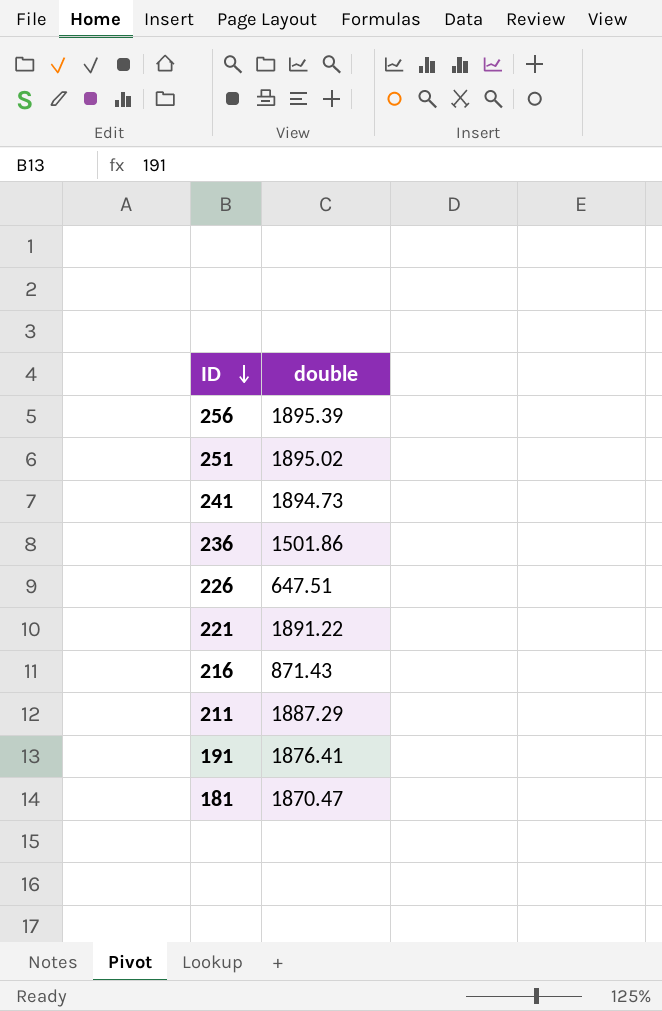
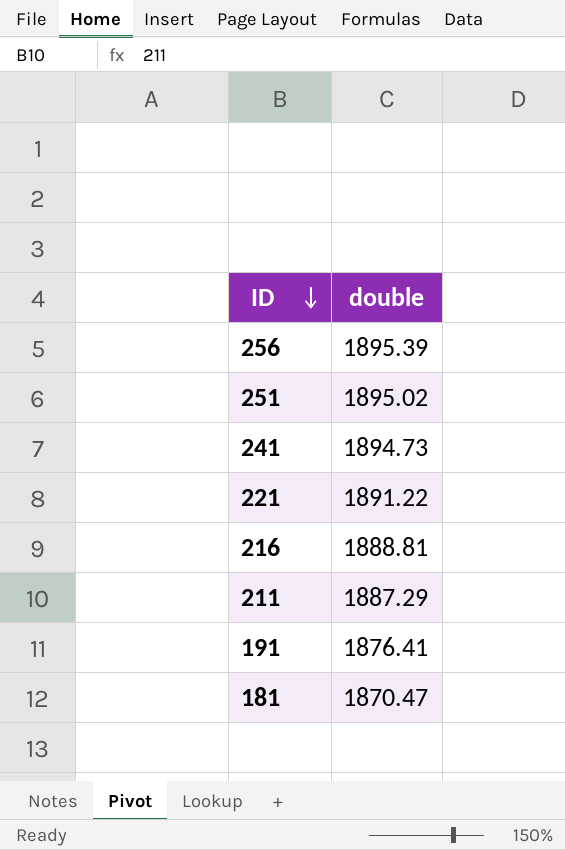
row 236: 1501.86 -> none
row 226: 647.51 -> none
216 | double: 871.43 -> 1888.81

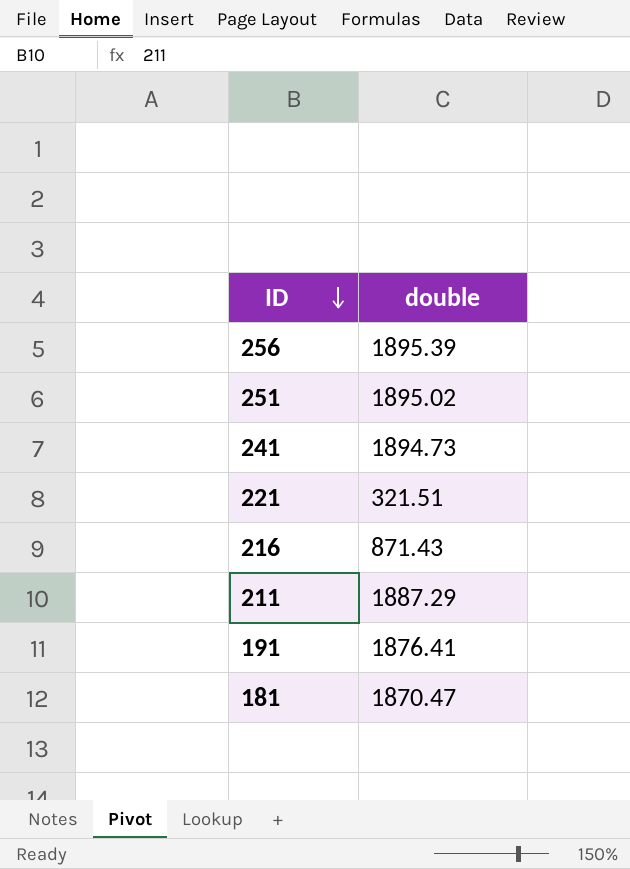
221 | double: 1891.22 -> 321.51
216 | double: 1888.81 -> 871.43

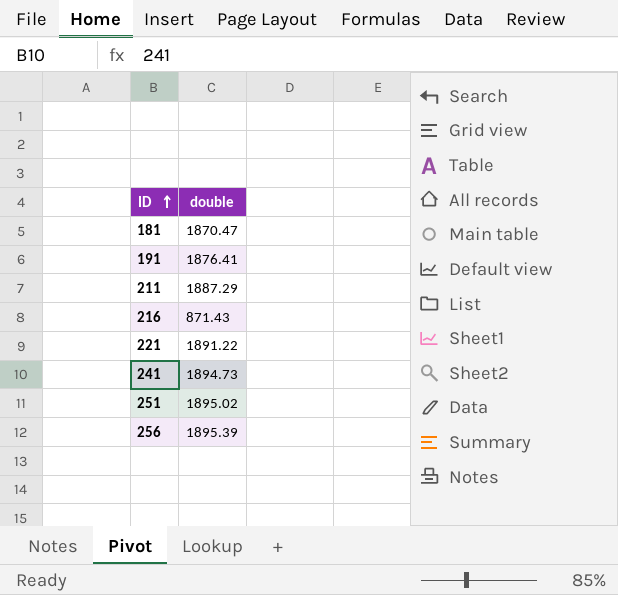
row order: ID descending -> ID ascending
221 | double: 321.51 -> 1891.22

